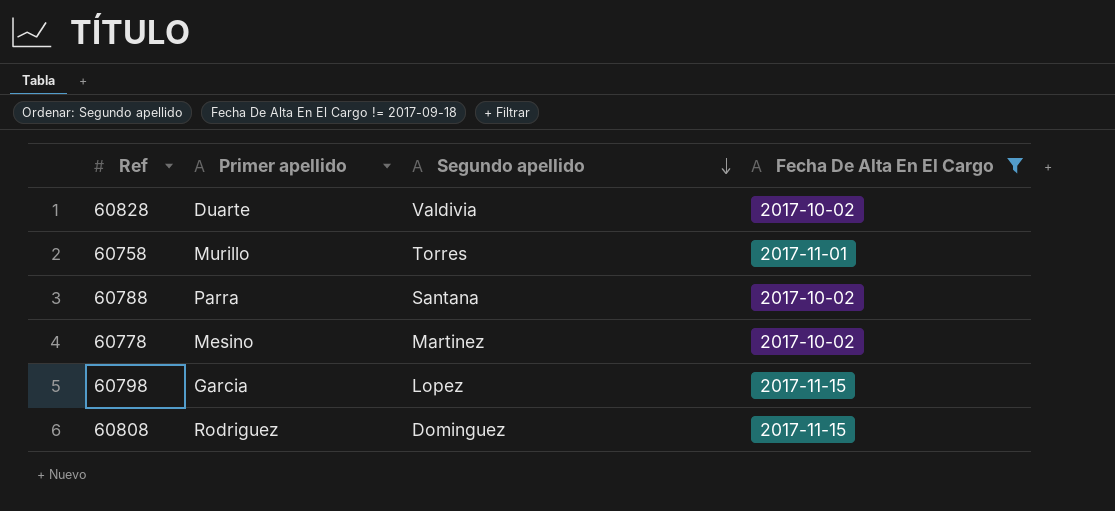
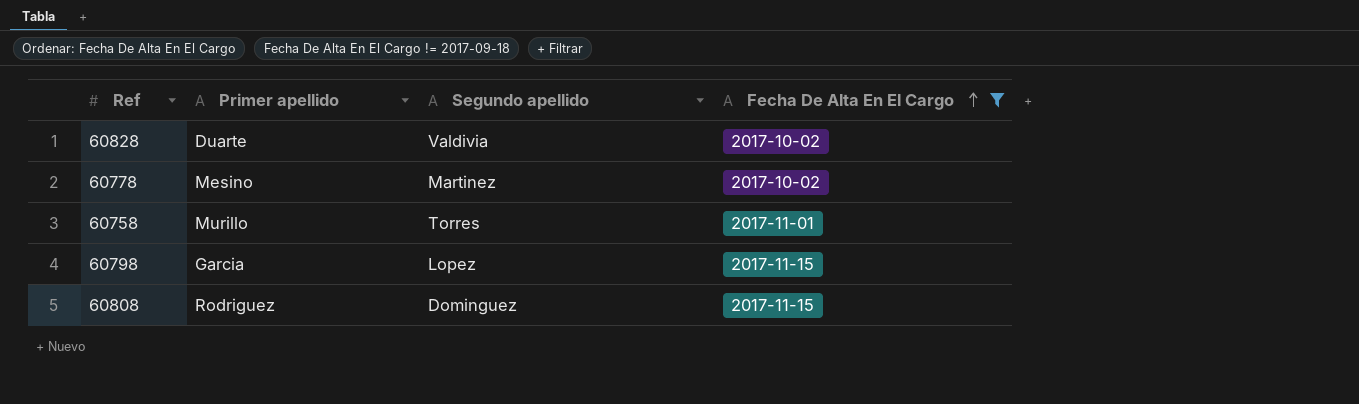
row order: Segundo apellido descending -> Fecha De Alta En El Cargo ascending
row 60788: Parra | Santana | 2017-10-02 -> none

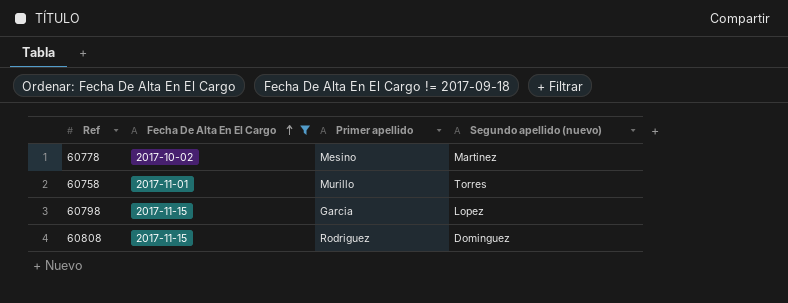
column Fecha De Alta En El Cargo | position: 4 -> 2
column name: Segundo apellido -> Segundo apellido (nuevo)
row 60828: Duarte | Valdivia | 2017-10-02 -> none

